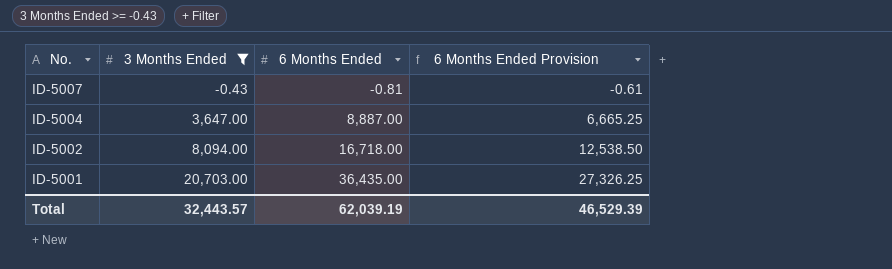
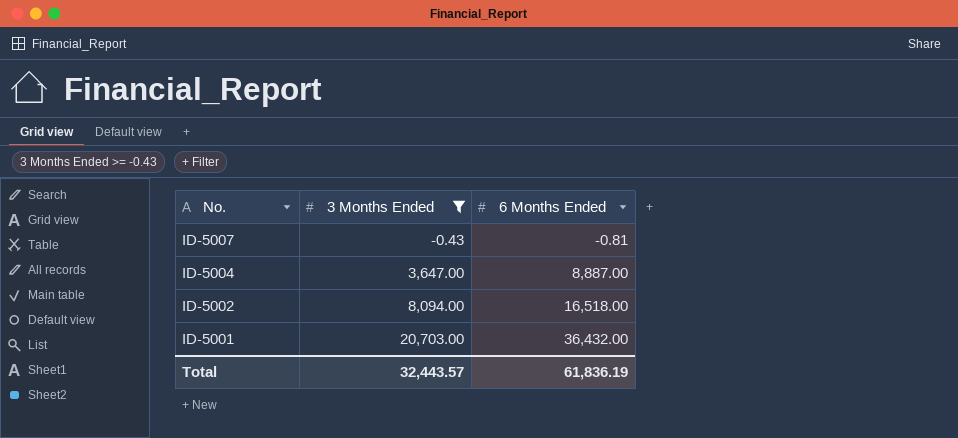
column 6 Months Ended Provision | formula: [6 Months Ended] * 0.75 -> none
ID-5002 | 6 Months Ended: 16,718.00 -> 16,518.00
ID-5001 | 6 Months Ended: 36,435.00 -> 36,432.00
Total | 6 Months Ended: 62,039.19 -> 61,836.19

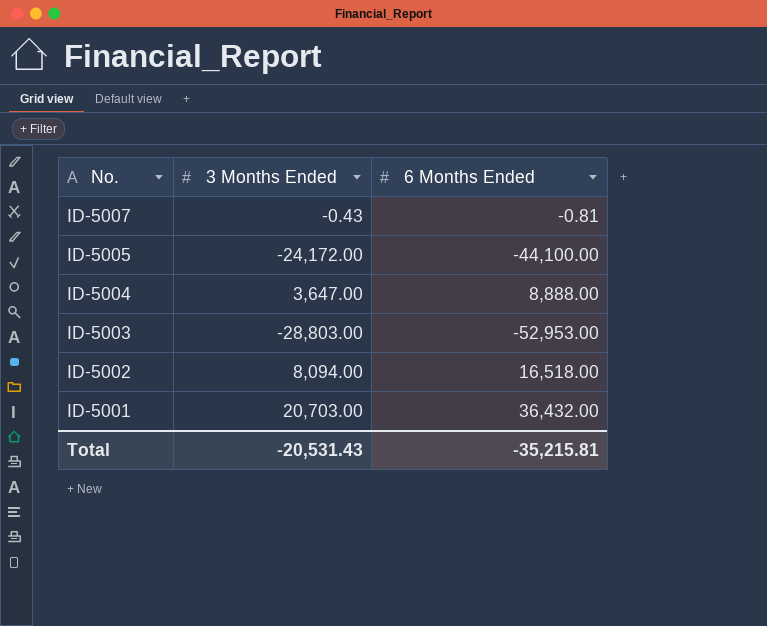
filter: 3 Months Ended >= -0.43 -> none
ID-5004 | 6 Months Ended: 8,887.00 -> 8,888.00
Total | 3 Months Ended: 32,443.57 -> -20,531.43
Total | 6 Months Ended: 61,836.19 -> -35,215.81

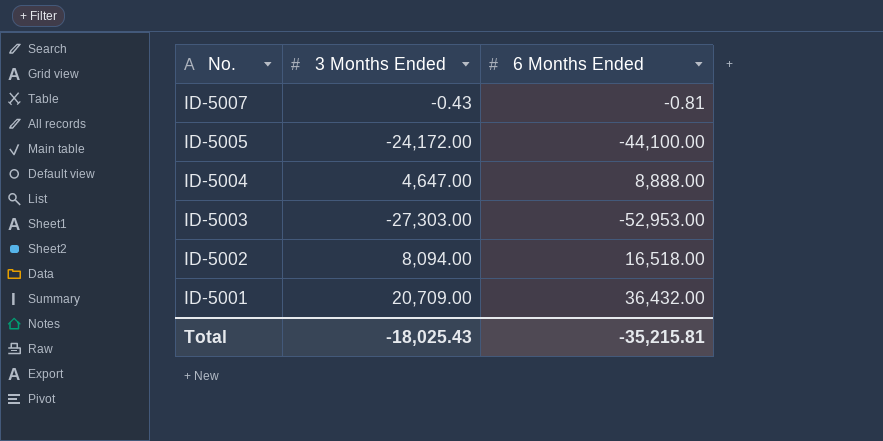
ID-5004 | 3 Months Ended: 3,647.00 -> 4,647.00
ID-5003 | 3 Months Ended: -28,803.00 -> -27,303.00
ID-5001 | 3 Months Ended: 20,703.00 -> 20,709.00
Total | 3 Months Ended: -20,531.43 -> -18,025.43

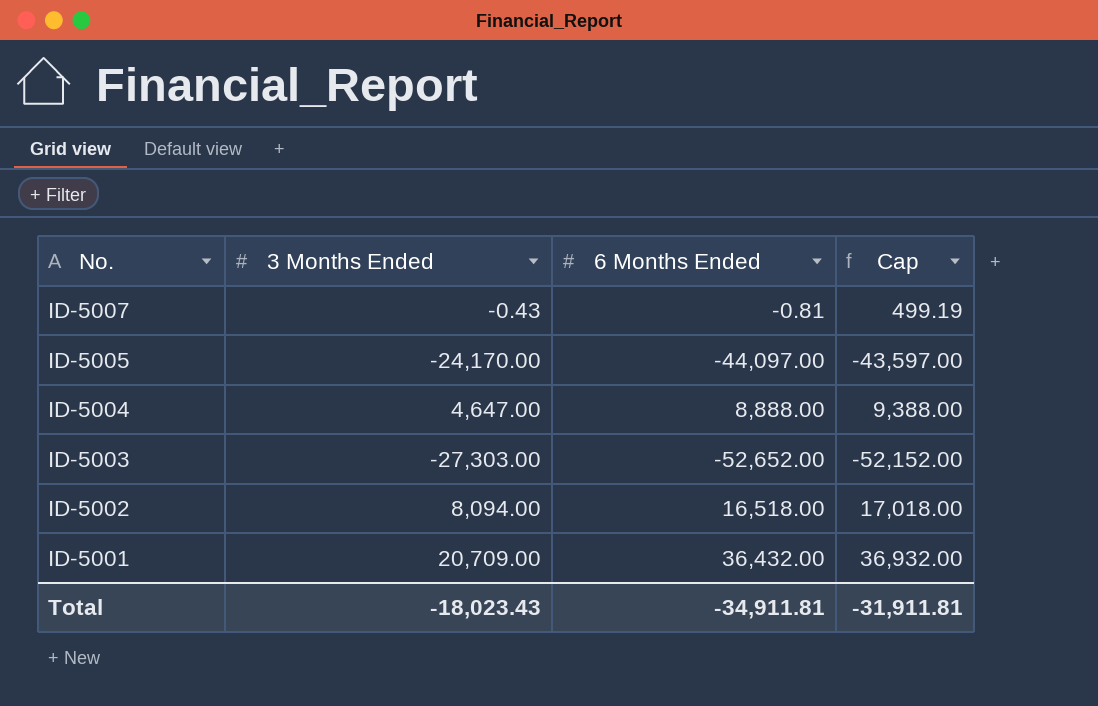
column Cap | formula: none -> [6 Months Ended] + 500
ID-5005 | 3 Months Ended: -24,172.00 -> -24,170.00
ID-5005 | 6 Months Ended: -44,100.00 -> -44,097.00
ID-5003 | 6 Months Ended: -52,953.00 -> -52,652.00
Total | 3 Months Ended: -18,025.43 -> -18,023.43
Total | 6 Months Ended: -35,215.81 -> -34,911.81

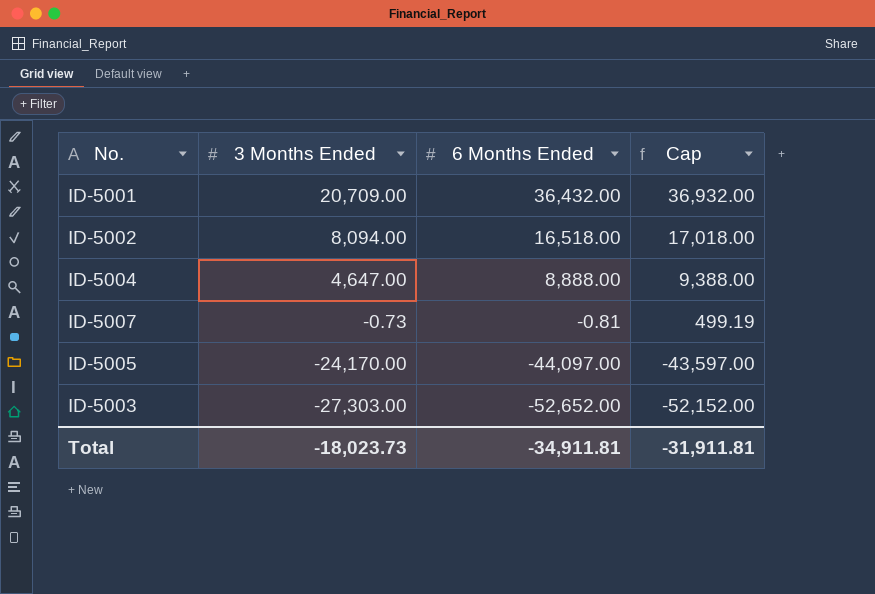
row order: No. descending -> 3 Months Ended descending
ID-5007 | 3 Months Ended: -0.43 -> -0.73
Total | 3 Months Ended: -18,023.43 -> -18,023.73

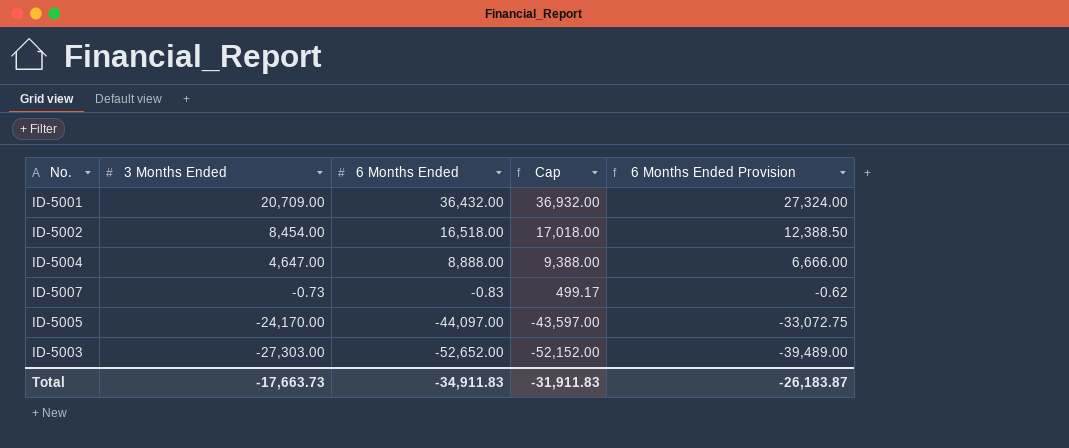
column 6 Months Ended Provision | formula: none -> [6 Months Ended] * 0.75
ID-5002 | 3 Months Ended: 8,094.00 -> 8,454.00
ID-5007 | 6 Months Ended: -0.81 -> -0.83
ID-5007 | Cap: 499.19 -> 499.17
Total | 3 Months Ended: -18,023.73 -> -17,663.73
Total | 6 Months Ended: -34,911.81 -> -34,911.83
Total | Cap: -31,911.81 -> -31,911.83

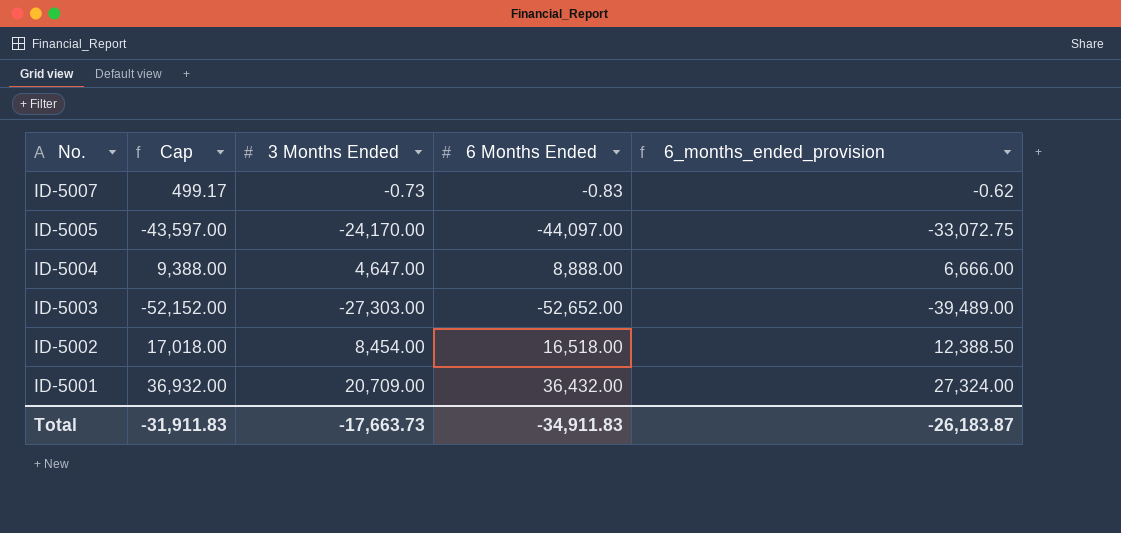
row order: 3 Months Ended descending -> No. descending
column Cap | position: 4 -> 2
column name: 6 Months Ended Provision -> 6_months_ended_provision

